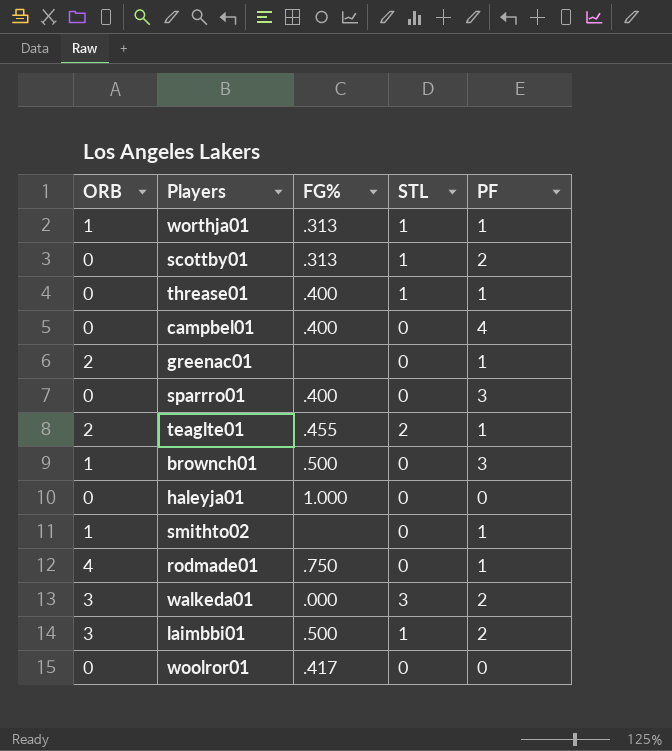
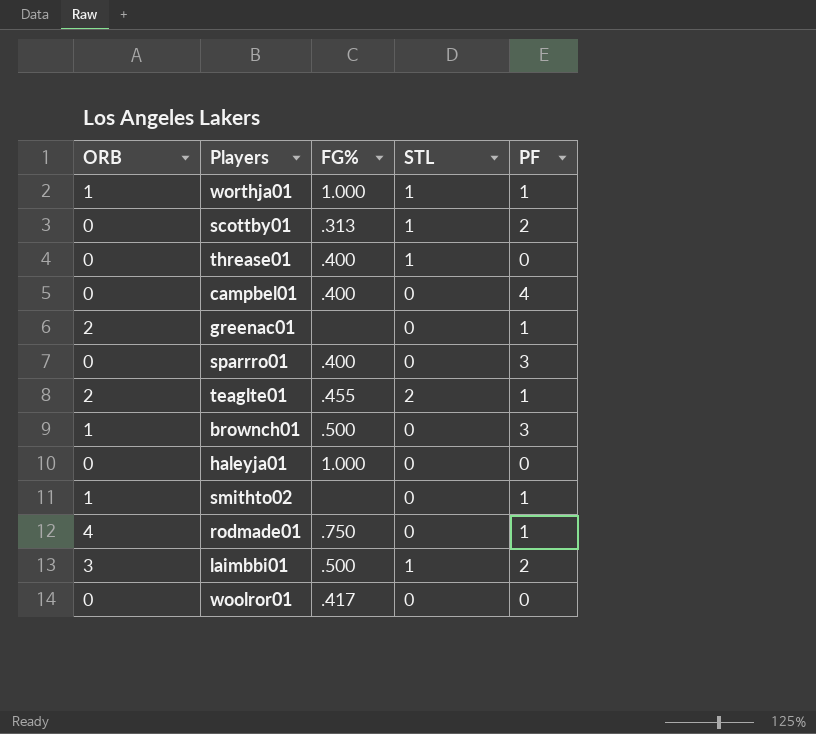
row walkeda01: 3 | .000 | 3 | 2 -> none
worthja01 | FG%: .313 -> 1.000
threase01 | PF: 1 -> 0

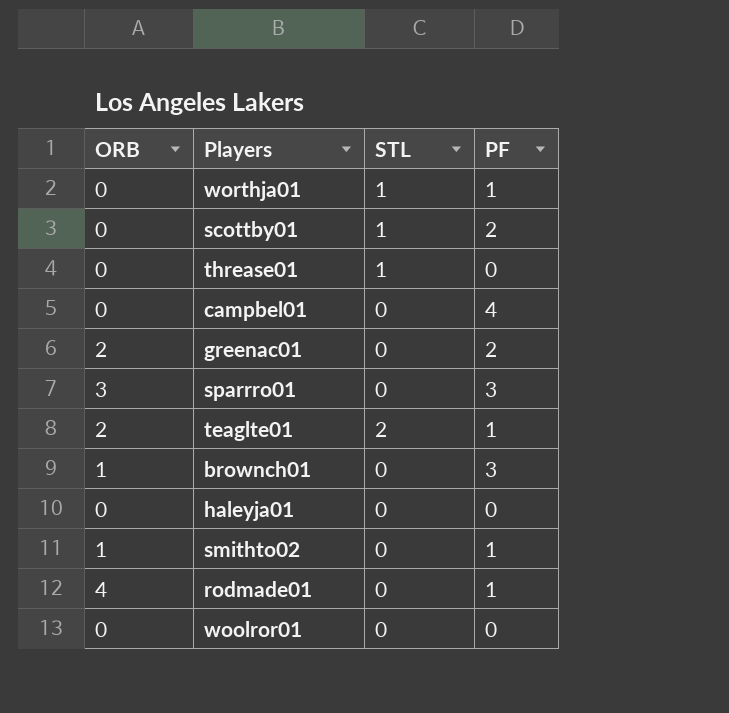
column FG% | position: 3 -> none
row laimbbi01: 3 | .500 | 1 | 2 -> none
worthja01 | ORB: 1 -> 0
greenac01 | PF: 1 -> 2
sparrro01 | ORB: 0 -> 3

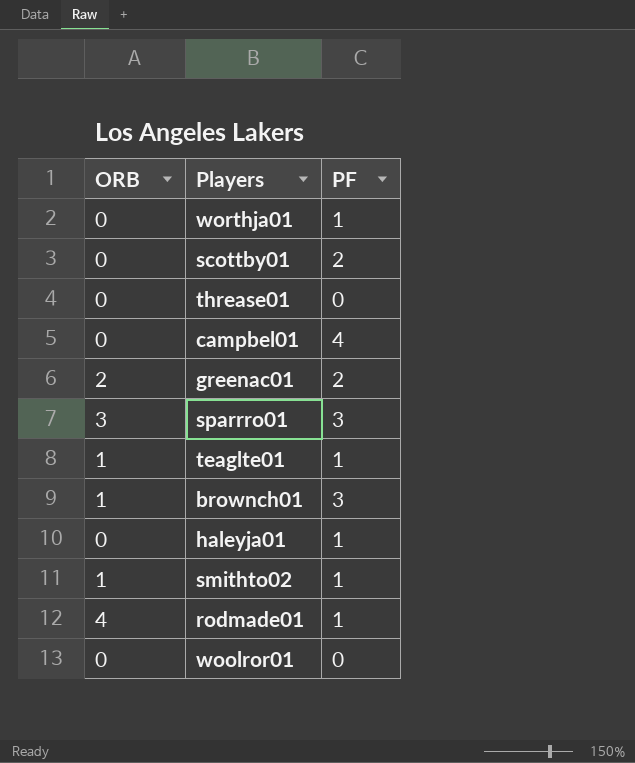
column STL | position: 3 -> none
teaglte01 | ORB: 2 -> 1
haleyja01 | PF: 0 -> 1

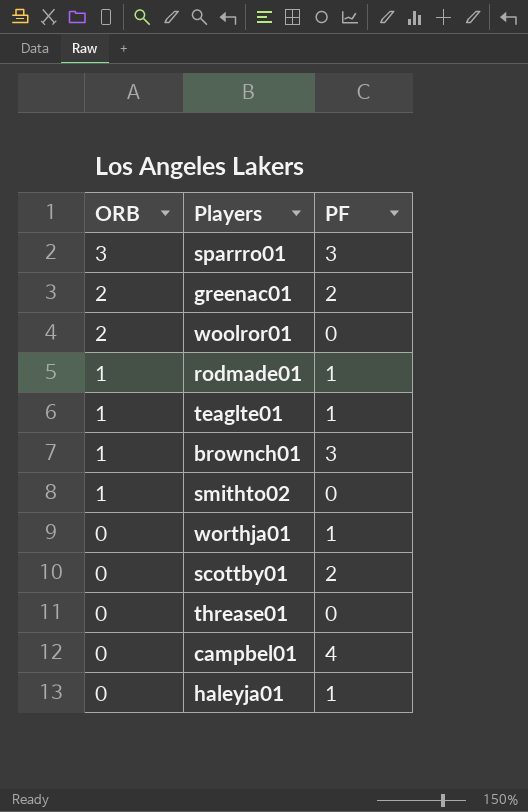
row order: none -> ORB descending
woolror01 | ORB: 0 -> 2
rodmade01 | ORB: 4 -> 1
smithto02 | PF: 1 -> 0

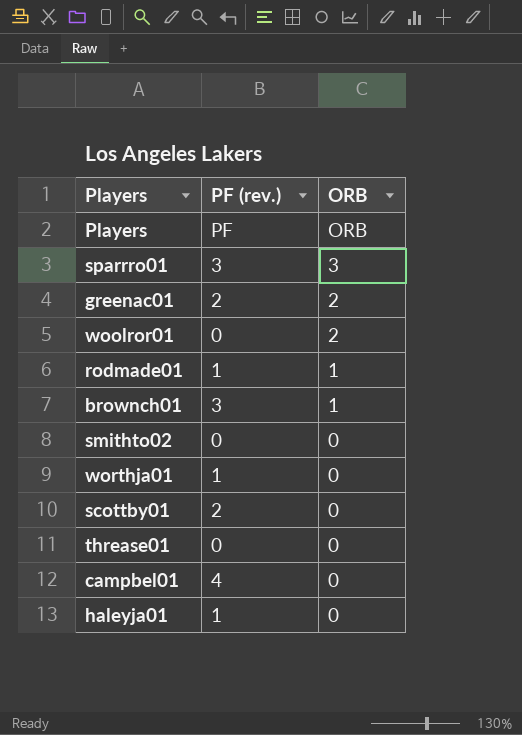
column name: PF -> PF (rev.)
column ORB | position: 1 -> 3
row teaglte01: 1 | 1 -> none
row Players: none -> PF | ORB
smithto02 | ORB: 1 -> 0

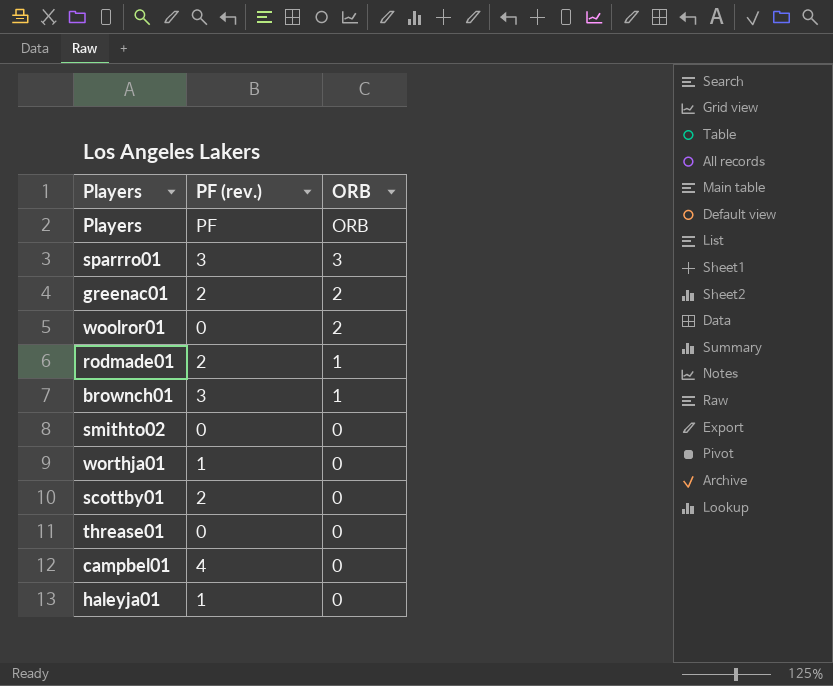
rodmade01 | PF (rev.): 1 -> 2

